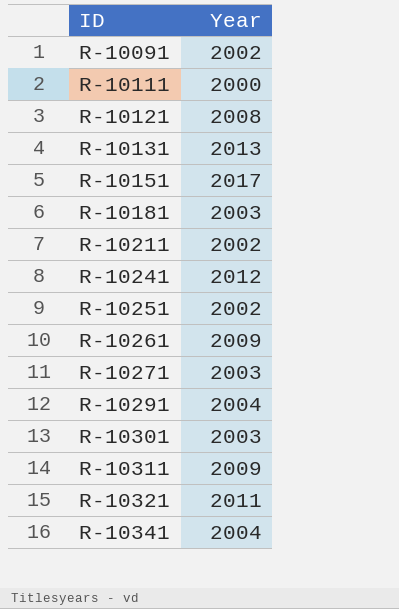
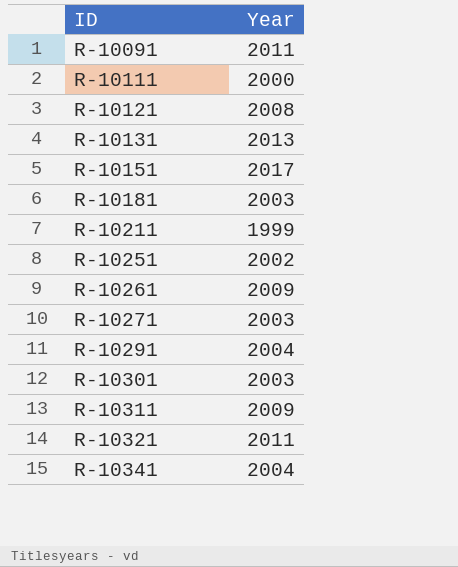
row R-10241: 2012 -> none
R-10091 | Year: 2002 -> 2011
R-10211 | Year: 2002 -> 1999

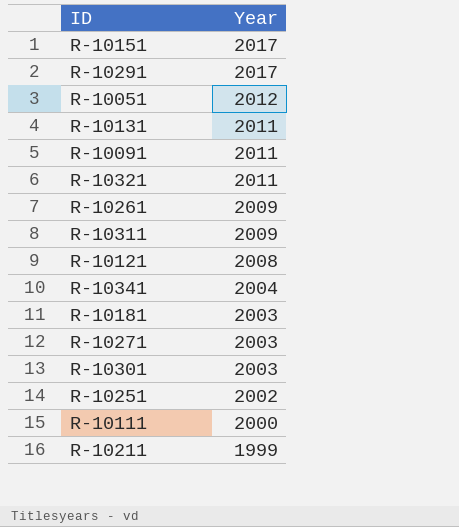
row order: ID ascending -> Year descending
R-10291 | Year: 2004 -> 2017
row R-10051: none -> 2012
R-10131 | Year: 2013 -> 2011

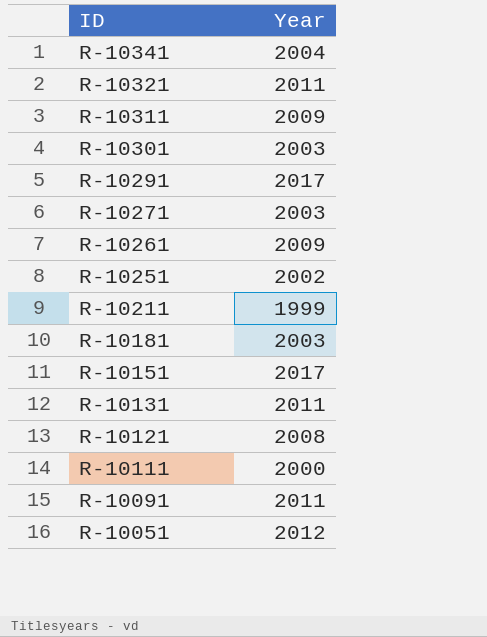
row order: Year descending -> ID descending

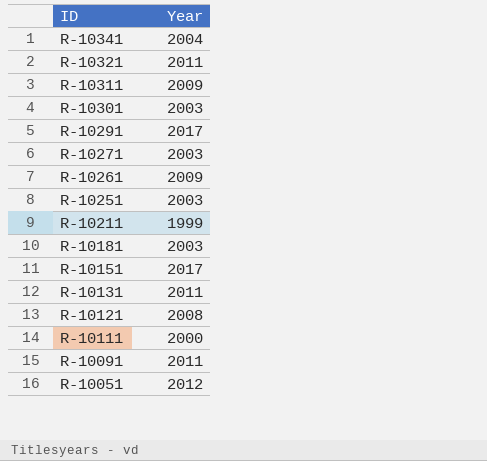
R-10251 | Year: 2002 -> 2003

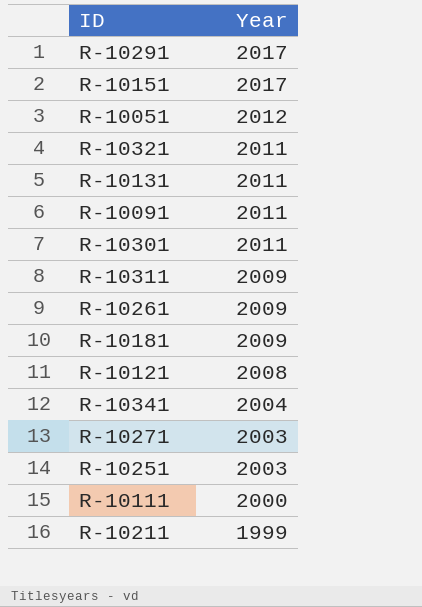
row order: ID descending -> Year descending
R-10301 | Year: 2003 -> 2011
R-10181 | Year: 2003 -> 2009

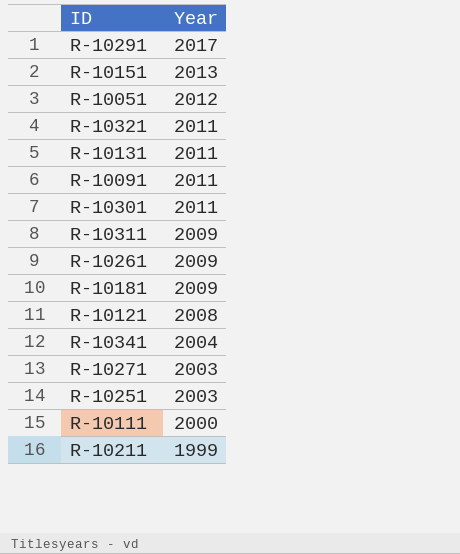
R-10151 | Year: 2017 -> 2013

